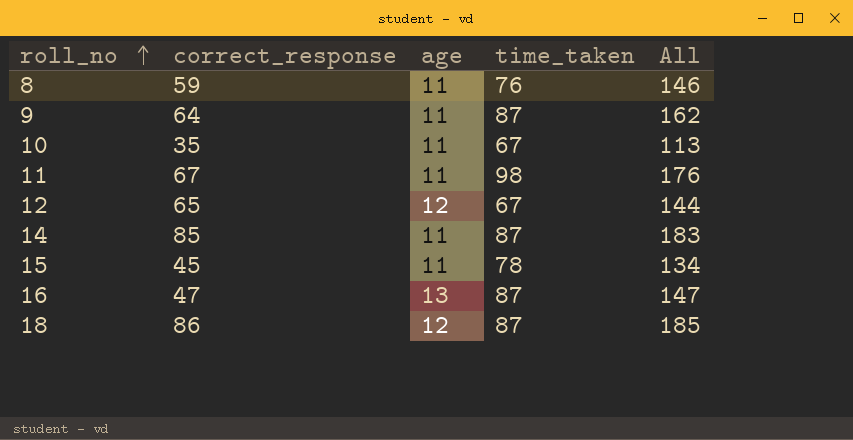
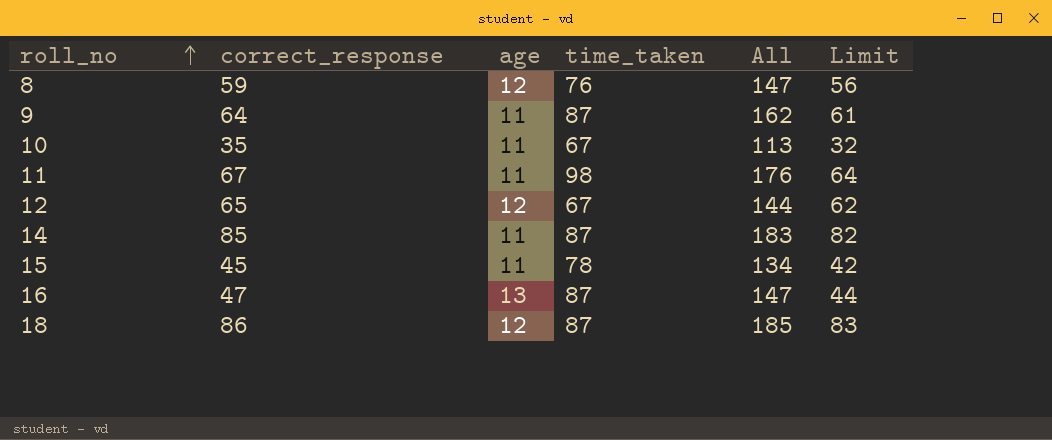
column Limit | formula: none -> [correct_response] - 3
8 | age: 11 -> 12
8 | All: 146 -> 147

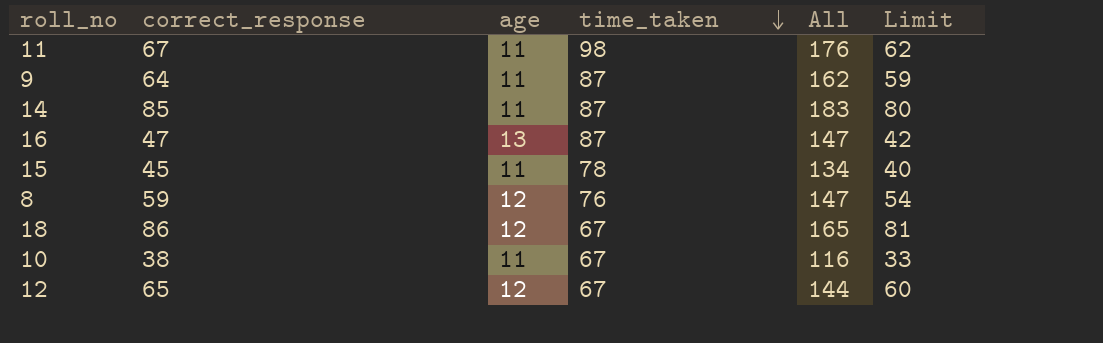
row order: roll_no ascending -> time_taken descending
column Limit | formula: [correct_response] - 3 -> [correct_response] - 5
18 | time_taken: 87 -> 67
18 | All: 185 -> 165
10 | correct_response: 35 -> 38
10 | All: 113 -> 116

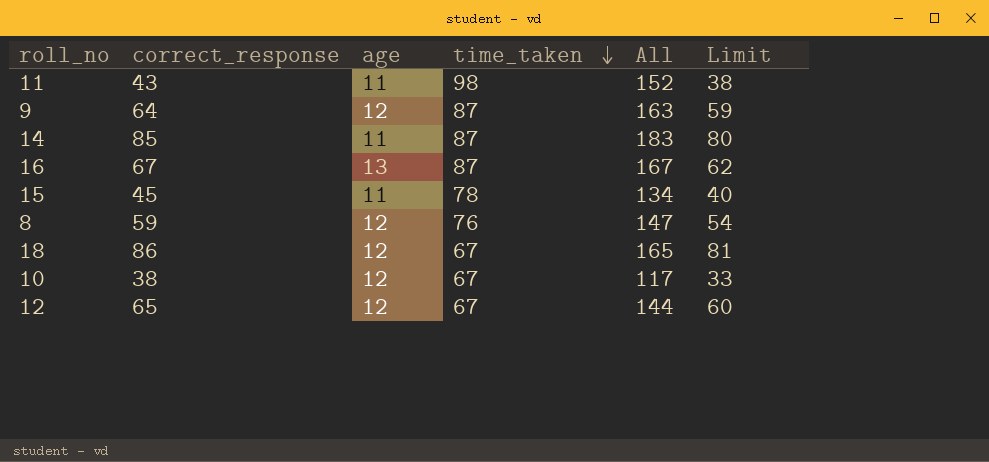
11 | correct_response: 67 -> 43
11 | All: 176 -> 152
11 | Limit: 62 -> 38
9 | age: 11 -> 12
9 | All: 162 -> 163
16 | correct_response: 47 -> 67
16 | All: 147 -> 167
16 | Limit: 42 -> 62
10 | age: 11 -> 12
10 | All: 116 -> 117

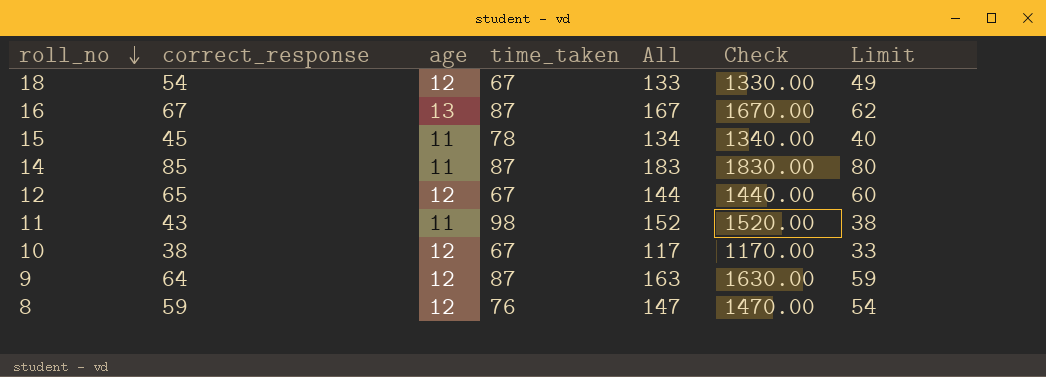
row order: time_taken descending -> roll_no descending
column Check | formula: none -> [All] * 10
18 | correct_response: 86 -> 54
18 | All: 165 -> 133
18 | Limit: 81 -> 49

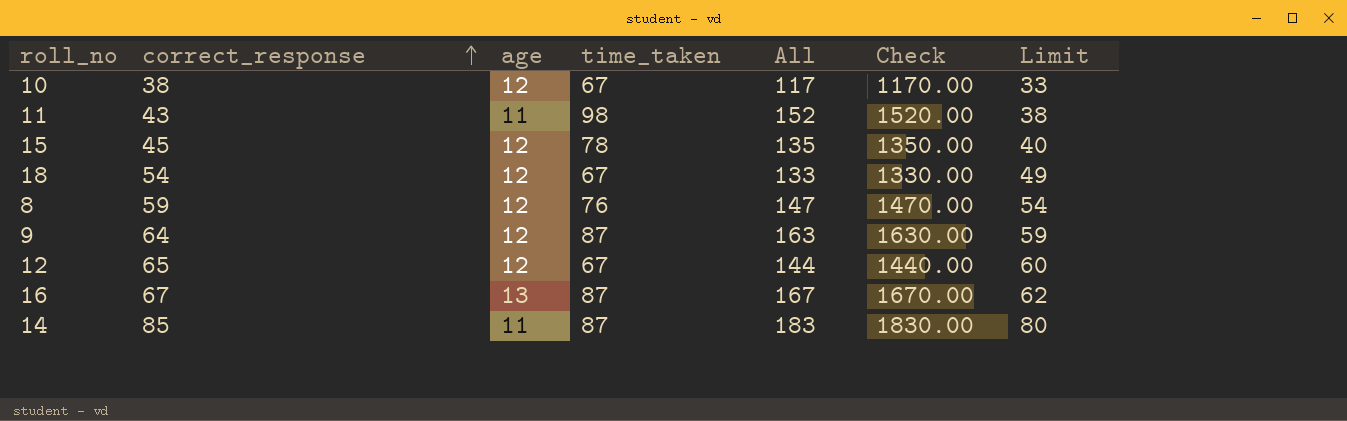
row order: roll_no descending -> correct_response ascending
15 | age: 11 -> 12
15 | All: 134 -> 135
15 | Check: 1340.00 -> 1350.00

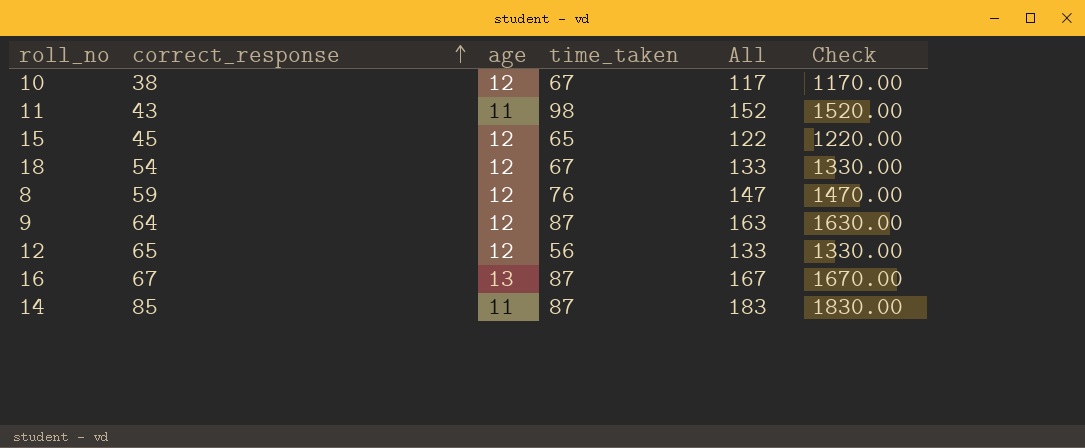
column Limit | formula: [correct_response] - 5 -> none
15 | time_taken: 78 -> 65
15 | All: 135 -> 122
15 | Check: 1350.00 -> 1220.00
12 | time_taken: 67 -> 56
12 | All: 144 -> 133
12 | Check: 1440.00 -> 1330.00

